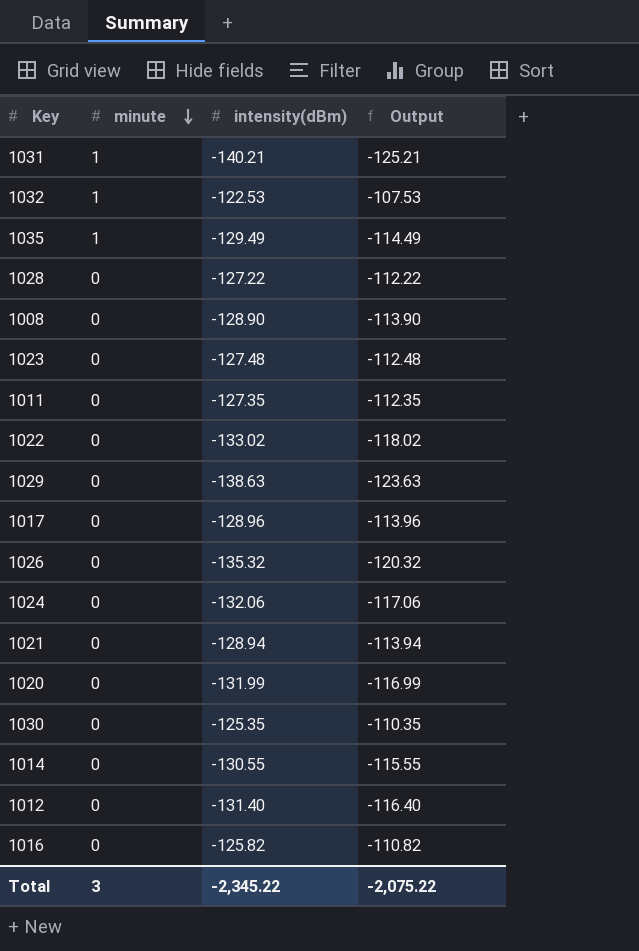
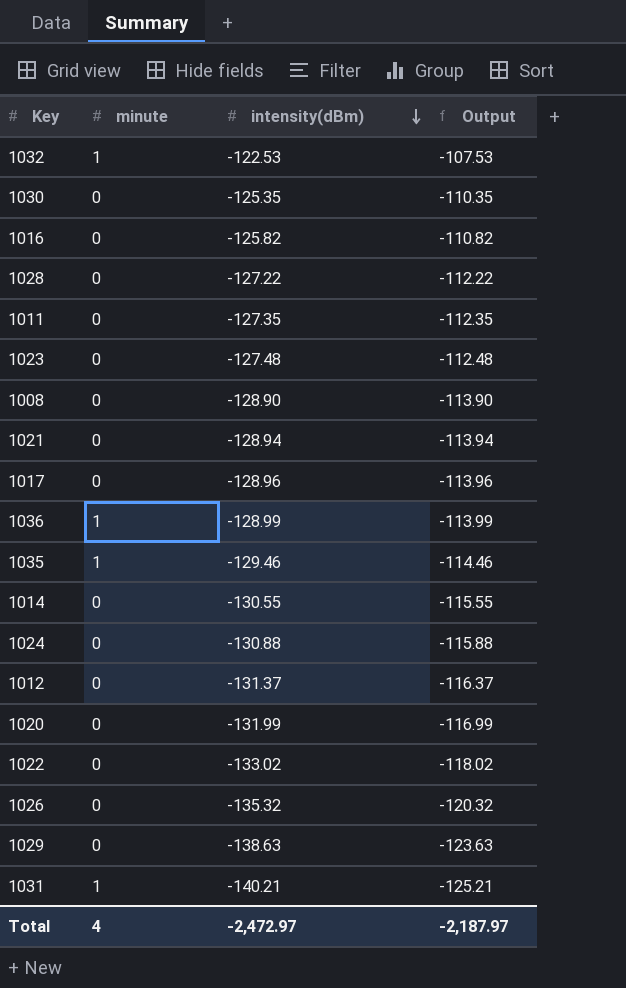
row order: minute descending -> intensity(dBm) descending
row 1036: none -> 1 | -128.99 | -113.99
1035 | intensity(dBm): -129.49 -> -129.46
1035 | Output: -114.49 -> -114.46
1024 | intensity(dBm): -132.06 -> -130.88
1024 | Output: -117.06 -> -115.88
1012 | intensity(dBm): -131.40 -> -131.37
1012 | Output: -116.40 -> -116.37
Total | minute: 3 -> 4
Total | intensity(dBm): -2,345.22 -> -2,472.97
Total | Output: -2,075.22 -> -2,187.97

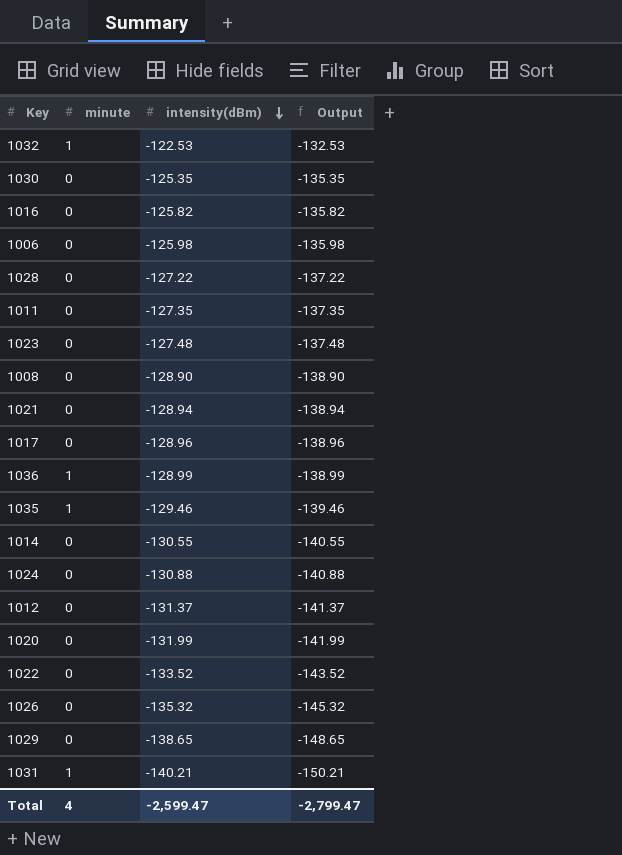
column Output | formula: [intensity(dBm)] + 15 -> [intensity(dBm)] - 10
row 1006: none -> 0 | -125.98 | -135.98
1022 | intensity(dBm): -133.02 -> -133.52
1029 | intensity(dBm): -138.63 -> -138.65
Total | intensity(dBm): -2,472.97 -> -2,599.47
Total | Output: -2,187.97 -> -2,799.47

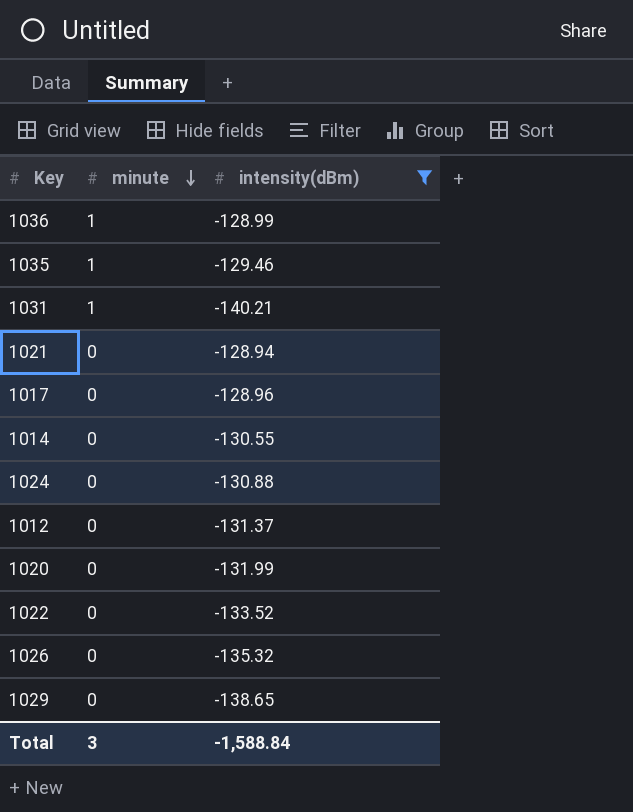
filter: none -> intensity(dBm) <= -128.94
row order: intensity(dBm) descending -> minute descending
column Output | formula: [intensity(dBm)] - 10 -> none
Total | minute: 4 -> 3
Total | intensity(dBm): -2,599.47 -> -1,588.84

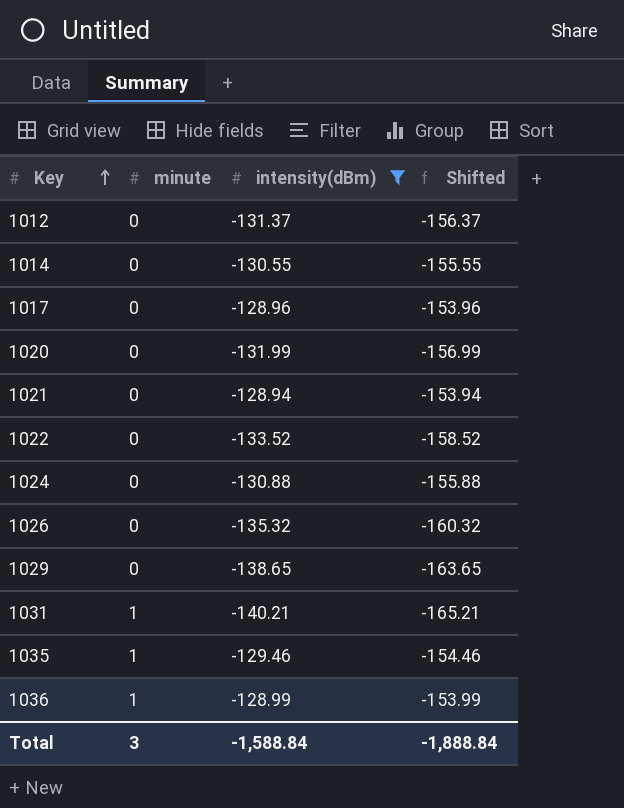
row order: minute descending -> Key ascending
column Shifted | formula: none -> [intensity(dBm)] - 25

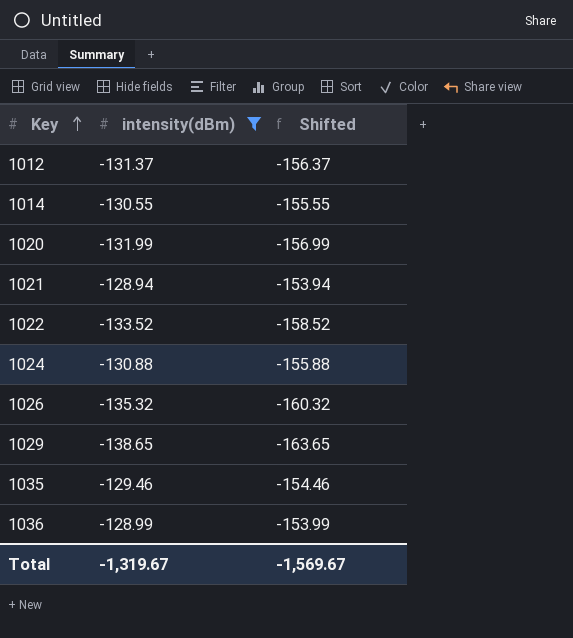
column minute | position: 2 -> none
row 1017: 0 | -128.96 | -153.96 -> none
row 1031: 1 | -140.21 | -165.21 -> none
Total | intensity(dBm): -1,588.84 -> -1,319.67
Total | Shifted: -1,888.84 -> -1,569.67

